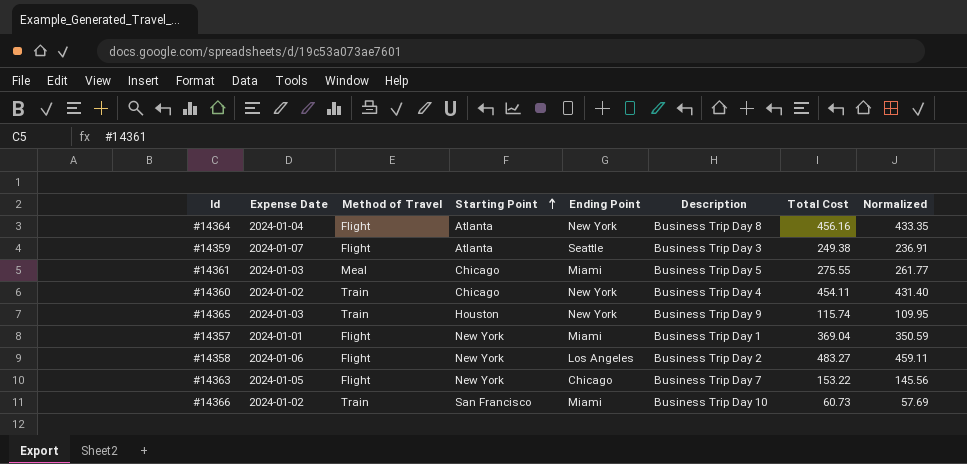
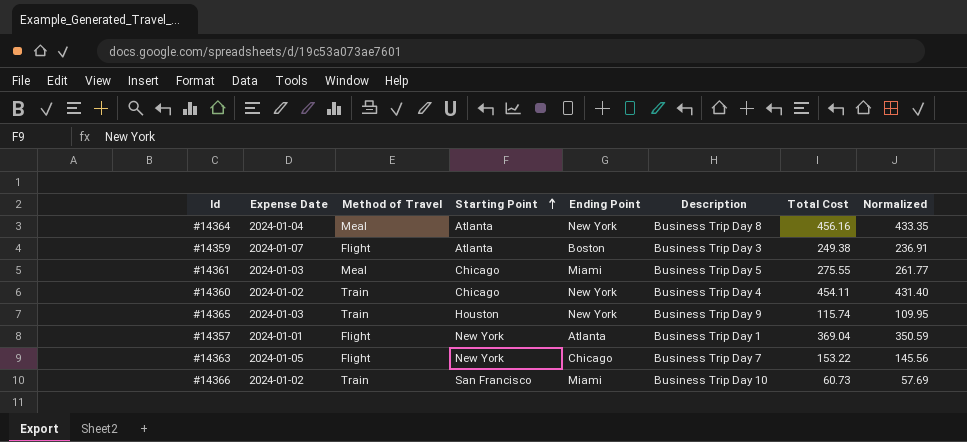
row #14358: 2024-01-06 | Flight | New York | Los Angeles | Business Trip Day 2 | 483.27 | 459.11 -> none
#14364 | Method of Travel: Flight -> Meal
#14359 | Ending Point: Seattle -> Boston
#14357 | Ending Point: Miami -> Atlanta

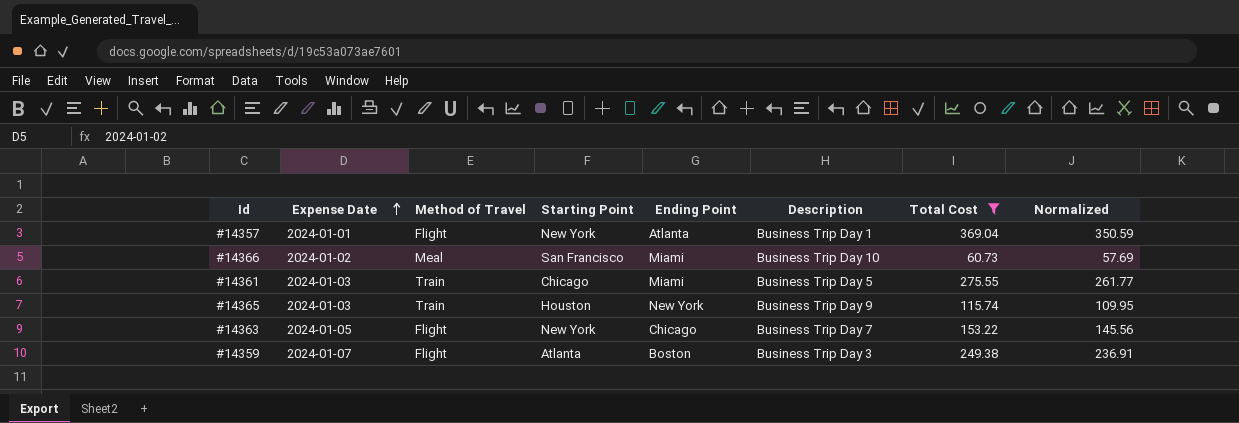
filter: none -> Total Cost <= 369.04
row order: Starting Point ascending -> Expense Date ascending
#14366 | Method of Travel: Train -> Meal
#14361 | Method of Travel: Meal -> Train

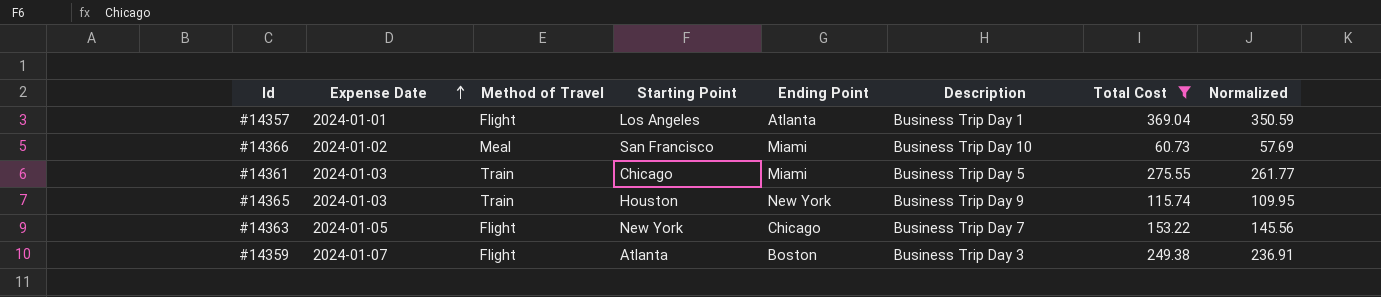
#14357 | Starting Point: New York -> Los Angeles

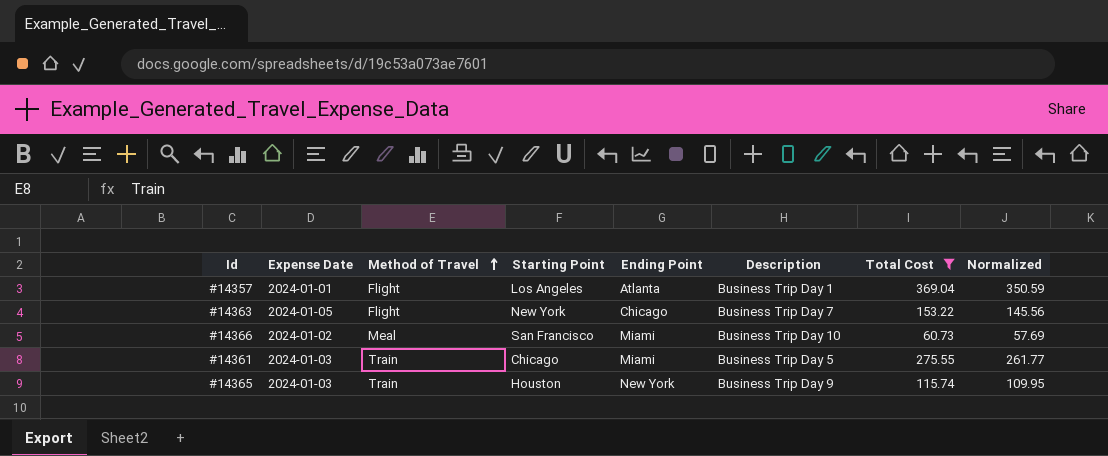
row order: Expense Date ascending -> Method of Travel ascending
row #14359: 2024-01-07 | Flight | Atlanta | Boston | Business Trip Day 3 | 249.38 | 236.91 -> none

